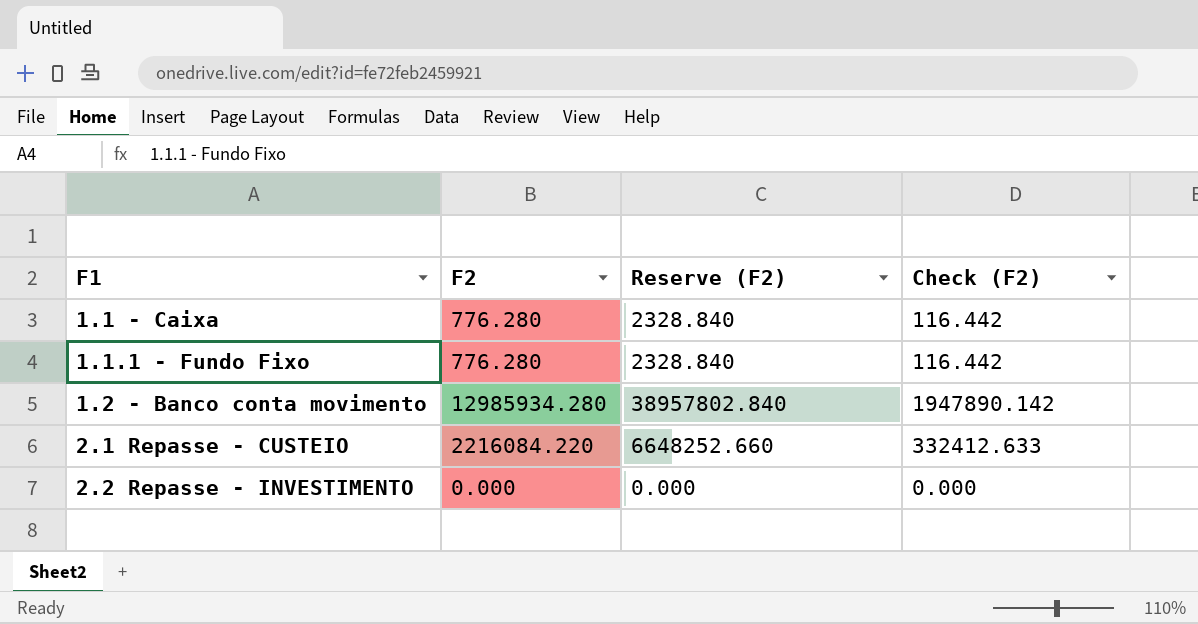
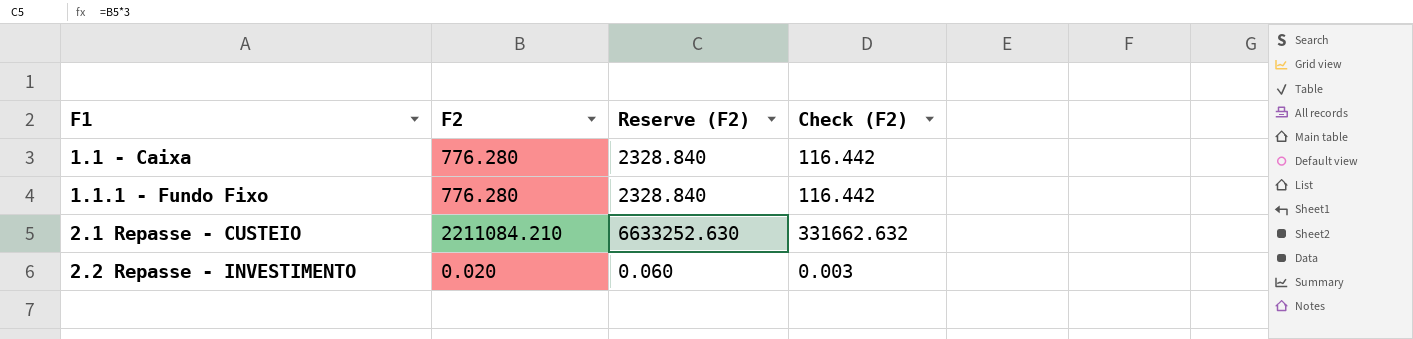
row 1.2 - Banco conta movimento: 12985934.280 | 38957802.840 | 1947890.142 -> none
2.1 Repasse - CUSTEIO | F2: 2216084.220 -> 2211084.210
2.1 Repasse - CUSTEIO | Reserve (F2): 6648252.660 -> 6633252.630
2.1 Repasse - CUSTEIO | Check (F2): 332412.633 -> 331662.632
2.2 Repasse - INVESTIMENTO | F2: 0.000 -> 0.020
2.2 Repasse - INVESTIMENTO | Reserve (F2): 0.000 -> 0.060
2.2 Repasse - INVESTIMENTO | Check (F2): 0.000 -> 0.003

